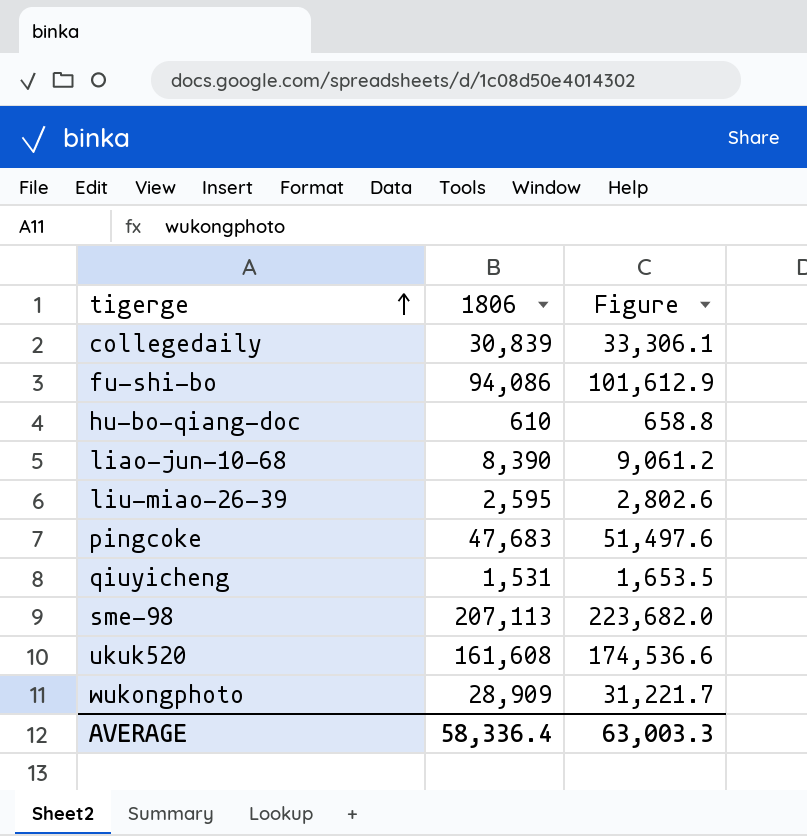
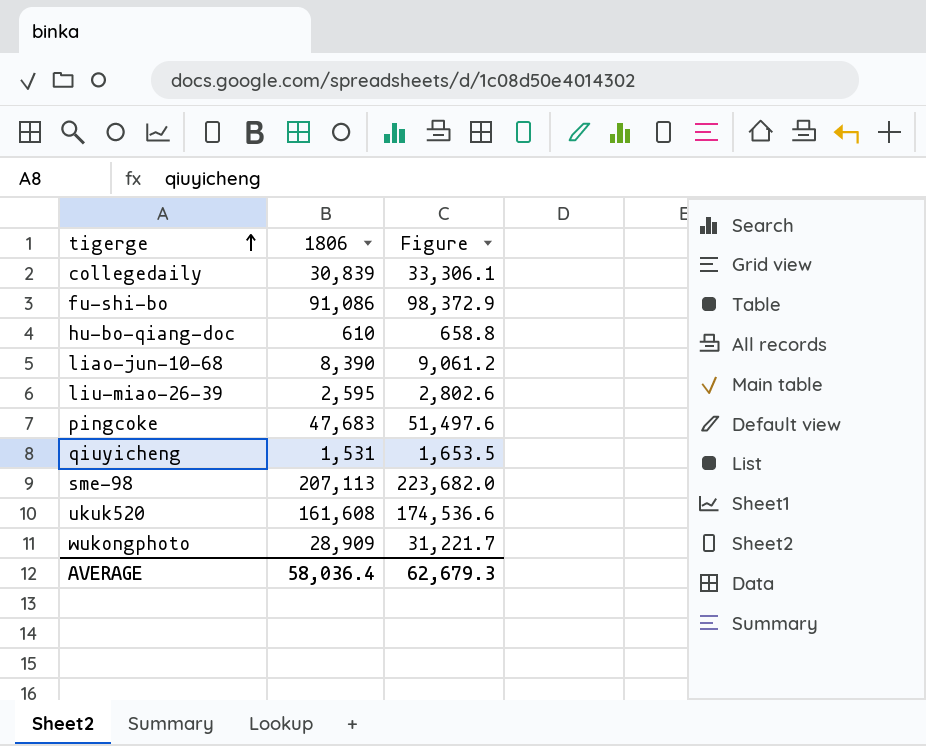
fu-shi-bo | 1806: 94,086 -> 91,086
fu-shi-bo | Figure: 101,612.9 -> 98,372.9
AVERAGE | 1806: 58,336.4 -> 58,036.4
AVERAGE | Figure: 63,003.3 -> 62,679.3

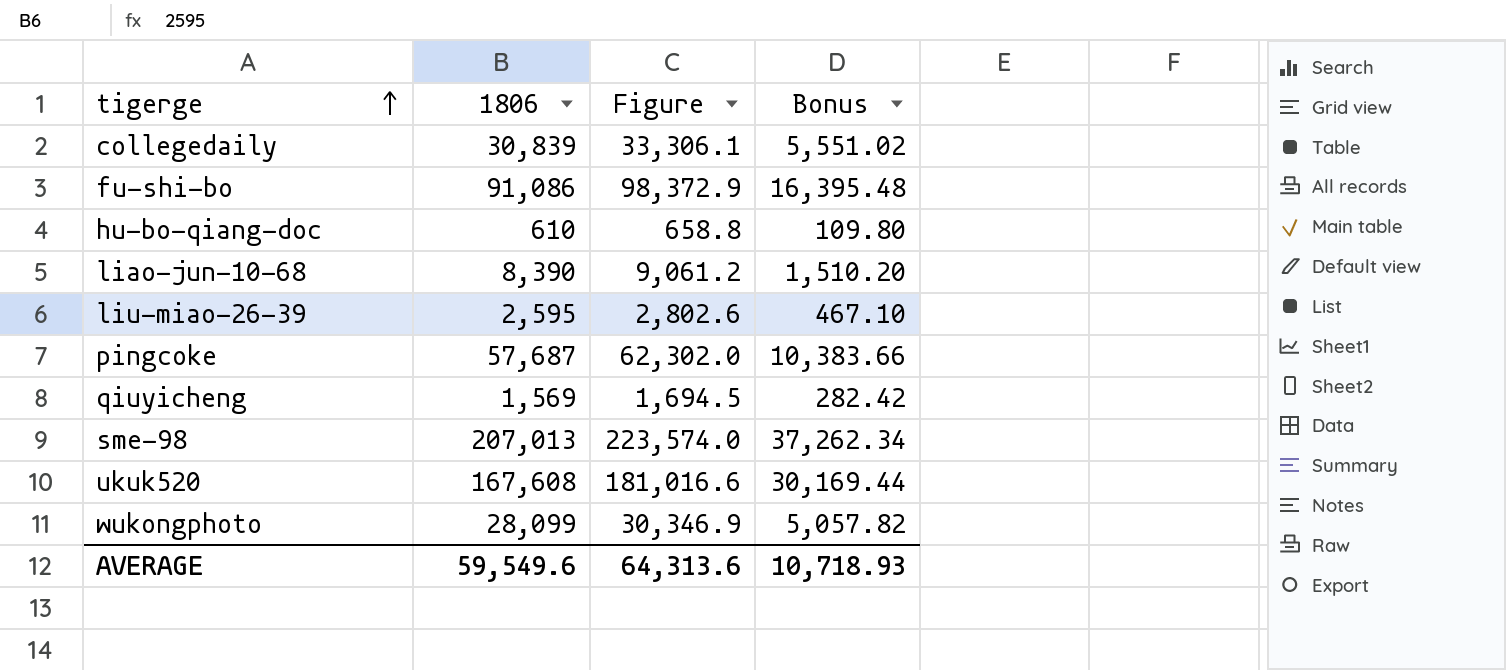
column Bonus | formula: none -> [1806] * 0.18
pingcoke | 1806: 47,683 -> 57,687
pingcoke | Figure: 51,497.6 -> 62,302.0
qiuyicheng | 1806: 1,531 -> 1,569
qiuyicheng | Figure: 1,653.5 -> 1,694.5
sme-98 | 1806: 207,113 -> 207,013
sme-98 | Figure: 223,682.0 -> 223,574.0
ukuk520 | 1806: 161,608 -> 167,608
ukuk520 | Figure: 174,536.6 -> 181,016.6
wukongphoto | 1806: 28,909 -> 28,099
wukongphoto | Figure: 31,221.7 -> 30,346.9
AVERAGE | 1806: 58,036.4 -> 59,549.6
AVERAGE | Figure: 62,679.3 -> 64,313.6

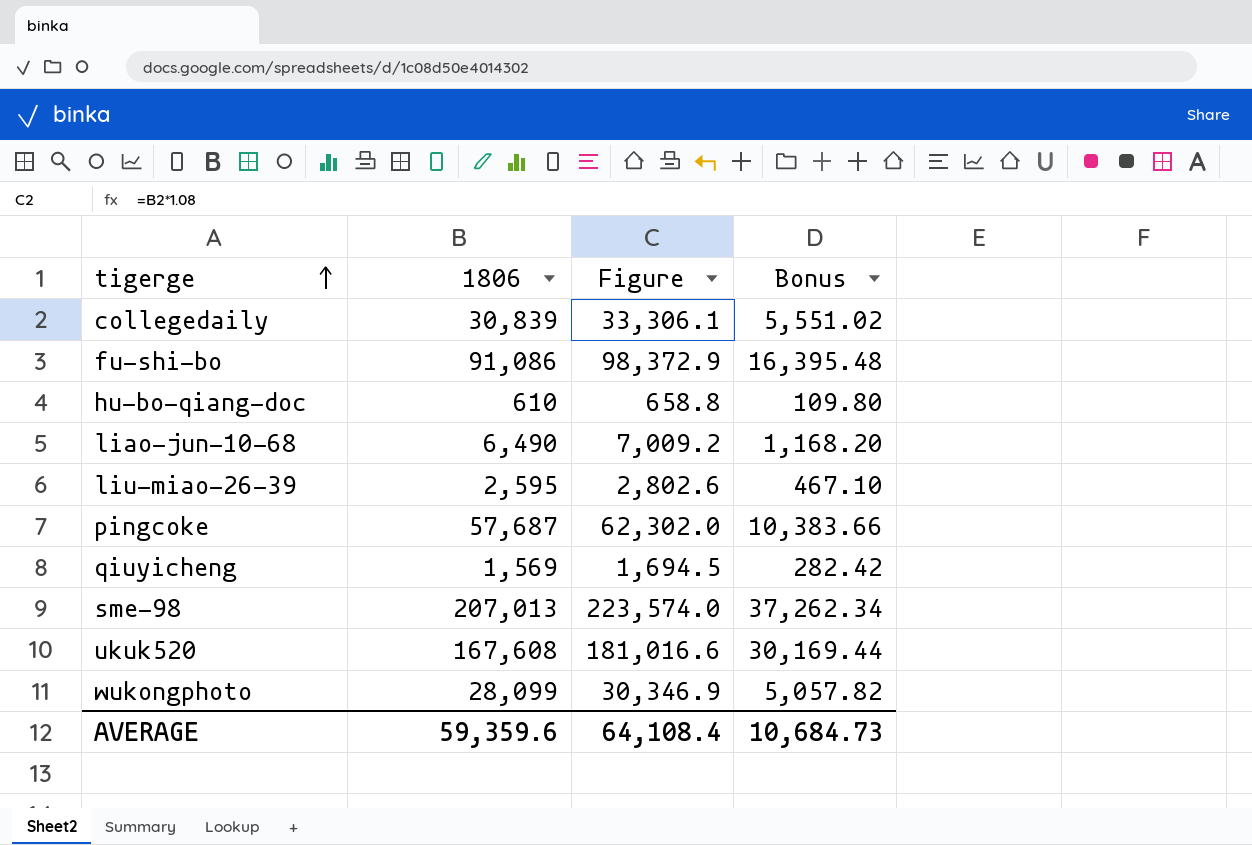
liao-jun-10-68 | 1806: 8,390 -> 6,490
liao-jun-10-68 | Figure: 9,061.2 -> 7,009.2
liao-jun-10-68 | Bonus: 1,510.20 -> 1,168.20
AVERAGE | 1806: 59,549.6 -> 59,359.6
AVERAGE | Figure: 64,313.6 -> 64,108.4
AVERAGE | Bonus: 10,718.93 -> 10,684.73

